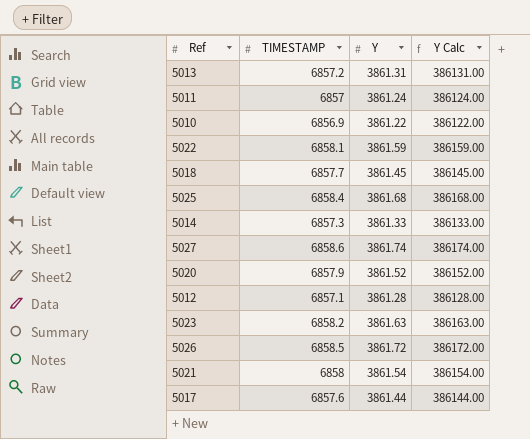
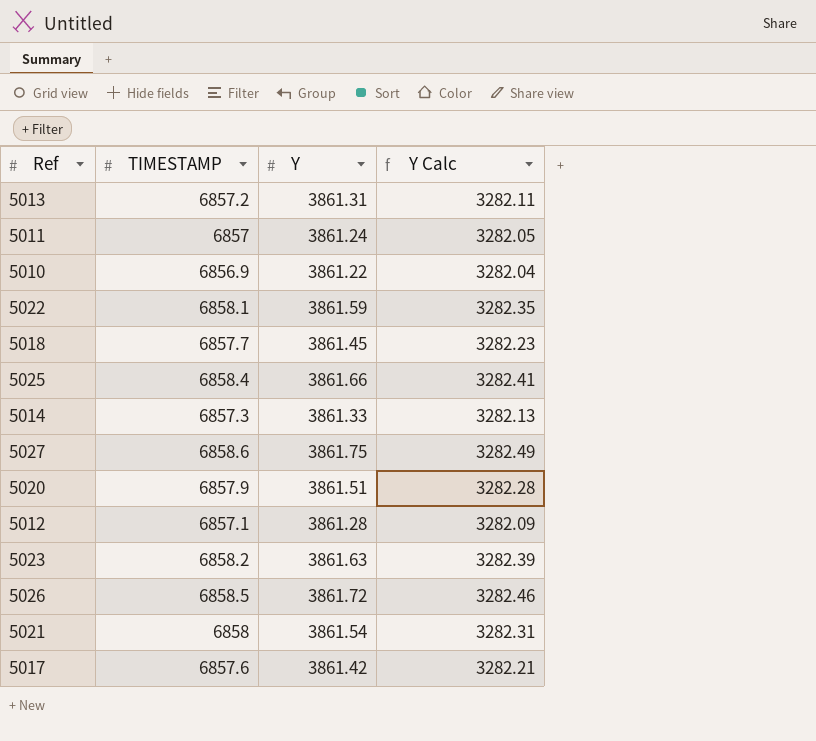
column Y Calc | formula: [Y] * 100 -> [Y] * 0.85
5025 | Y: 3861.68 -> 3861.66
5027 | Y: 3861.74 -> 3861.75
5020 | Y: 3861.52 -> 3861.51
5017 | Y: 3861.44 -> 3861.42

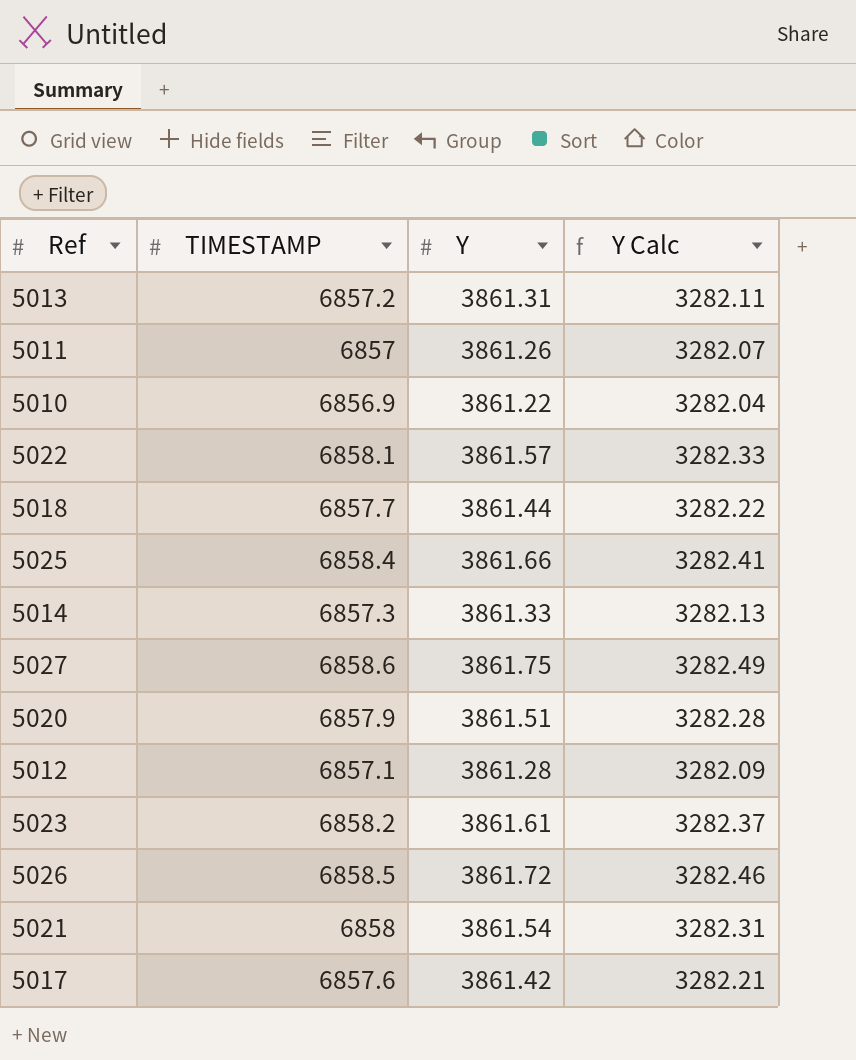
5011 | Y: 3861.24 -> 3861.26
5011 | Y Calc: 3282.05 -> 3282.07
5022 | Y: 3861.59 -> 3861.57
5022 | Y Calc: 3282.35 -> 3282.33
5018 | Y: 3861.45 -> 3861.44
5018 | Y Calc: 3282.23 -> 3282.22
5023 | Y: 3861.63 -> 3861.61
5023 | Y Calc: 3282.39 -> 3282.37

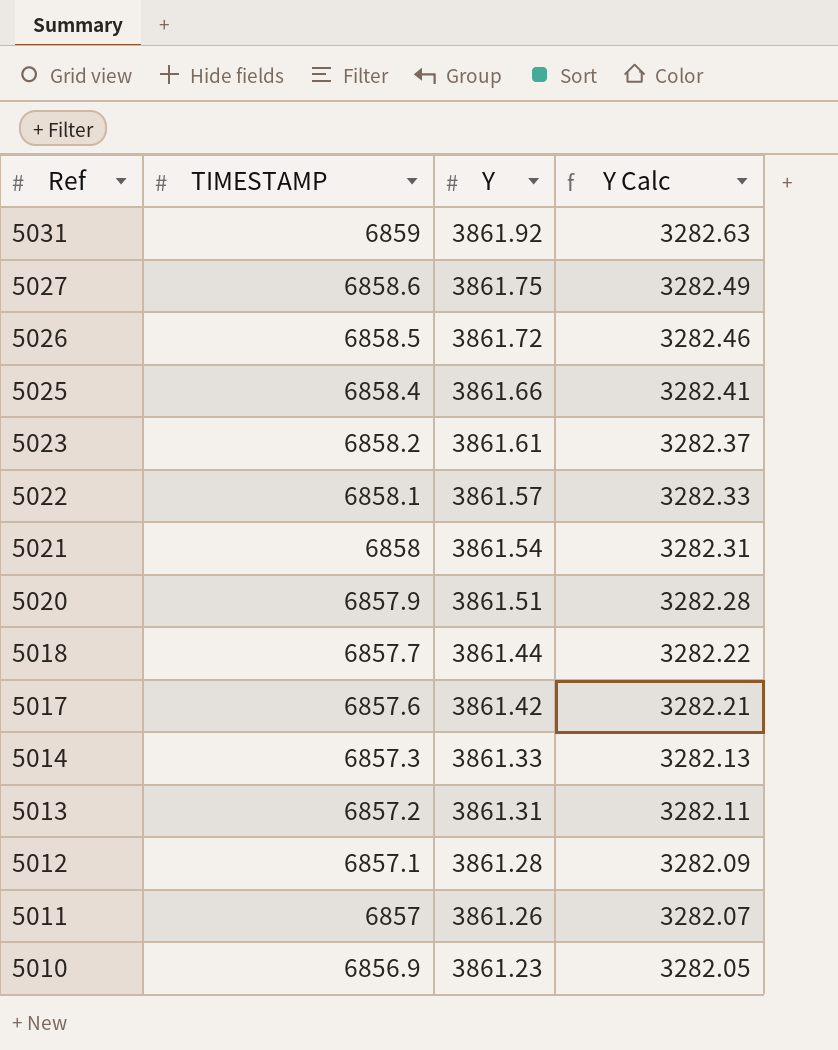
row order: none -> Ref descending
row 5031: none -> 6859 | 3861.92 | 3282.63
5010 | Y: 3861.22 -> 3861.23
5010 | Y Calc: 3282.04 -> 3282.05

